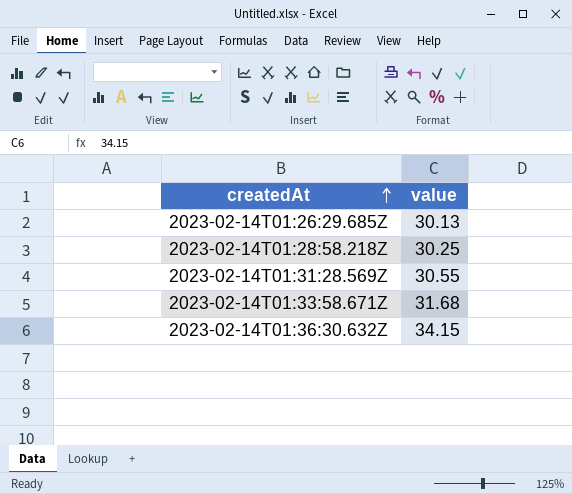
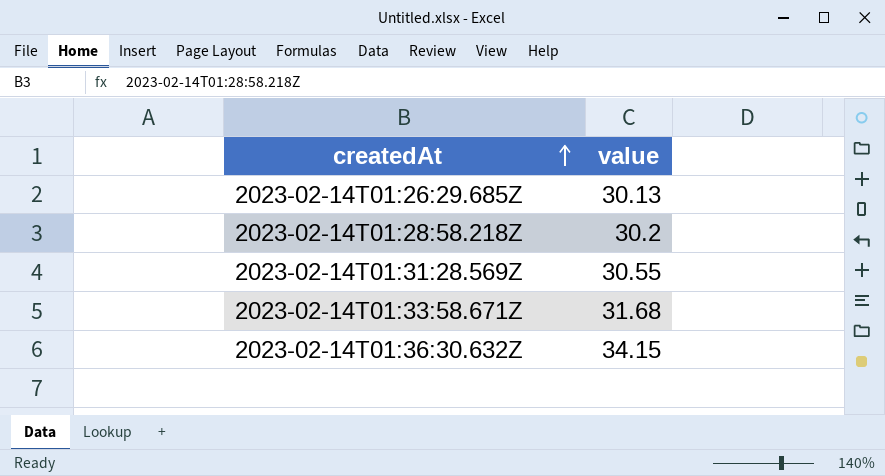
2023-02-14T01:28:58.218Z | value: 30.25 -> 30.2

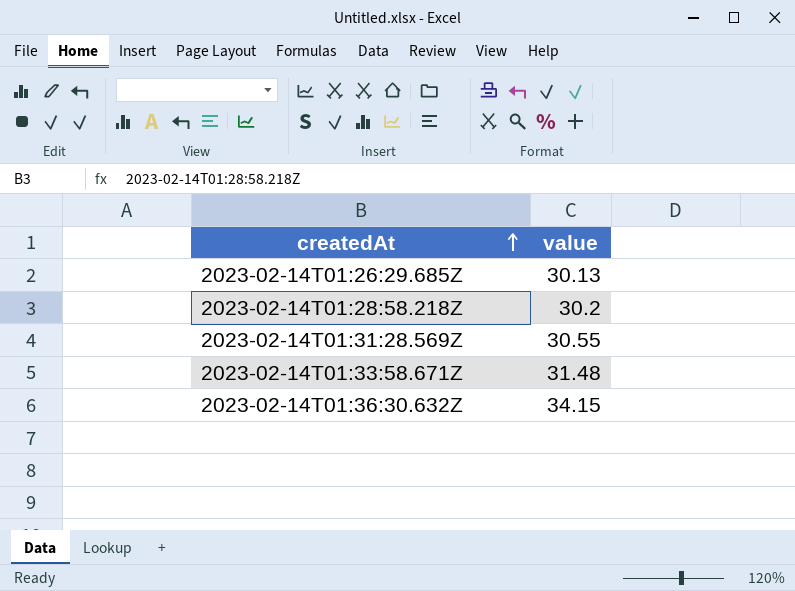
2023-02-14T01:33:58.671Z | value: 31.68 -> 31.48

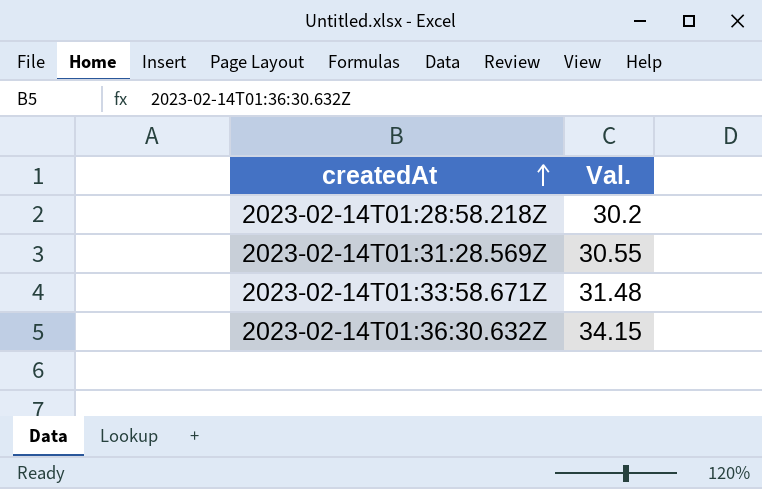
column name: value -> Val.
row 2023-02-14T01:26:29.685Z: 30.13 -> none

